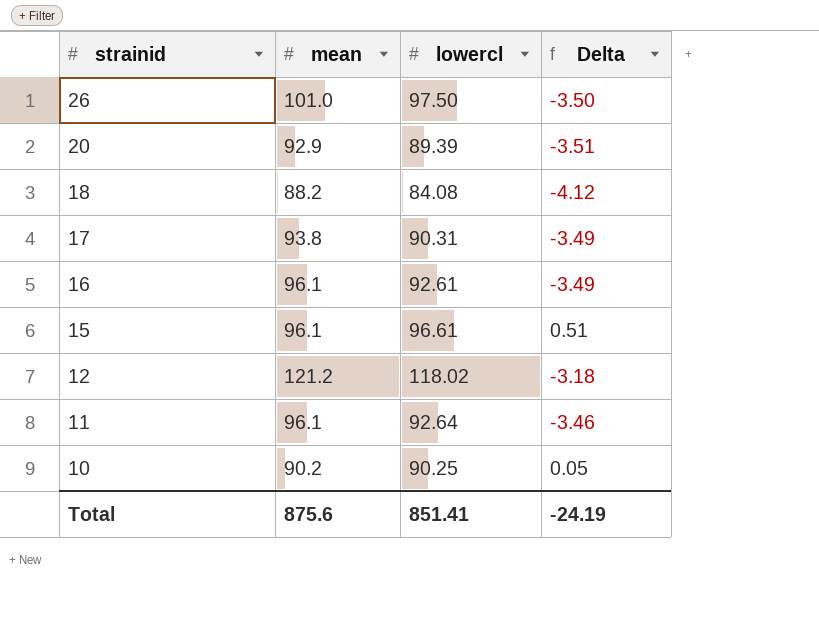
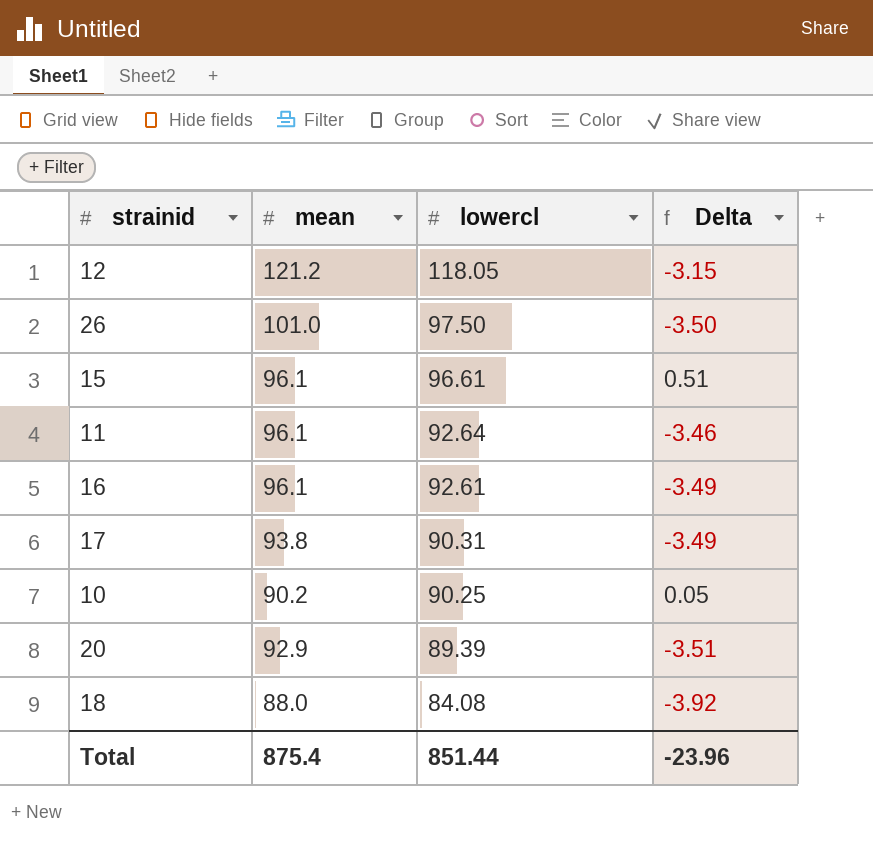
row order: strainid descending -> lowercl descending
12 | lowercl: 118.02 -> 118.05
12 | Delta: -3.18 -> -3.15
18 | mean: 88.2 -> 88.0
18 | Delta: -4.12 -> -3.92
Total | mean: 875.6 -> 875.4
Total | lowercl: 851.41 -> 851.44
Total | Delta: -24.19 -> -23.96

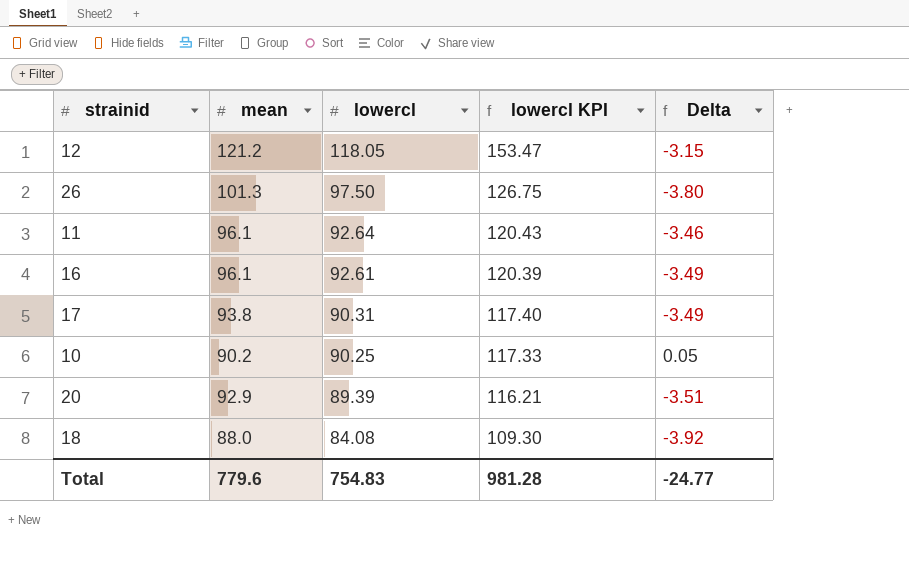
column lowercl KPI | formula: none -> [lowercl] * 1.3
row 15: 96.1 | 96.61 | 0.51 -> none
26 | mean: 101.0 -> 101.3
26 | Delta: -3.50 -> -3.80
Total | mean: 875.4 -> 779.6
Total | lowercl: 851.44 -> 754.83
Total | Delta: -23.96 -> -24.77

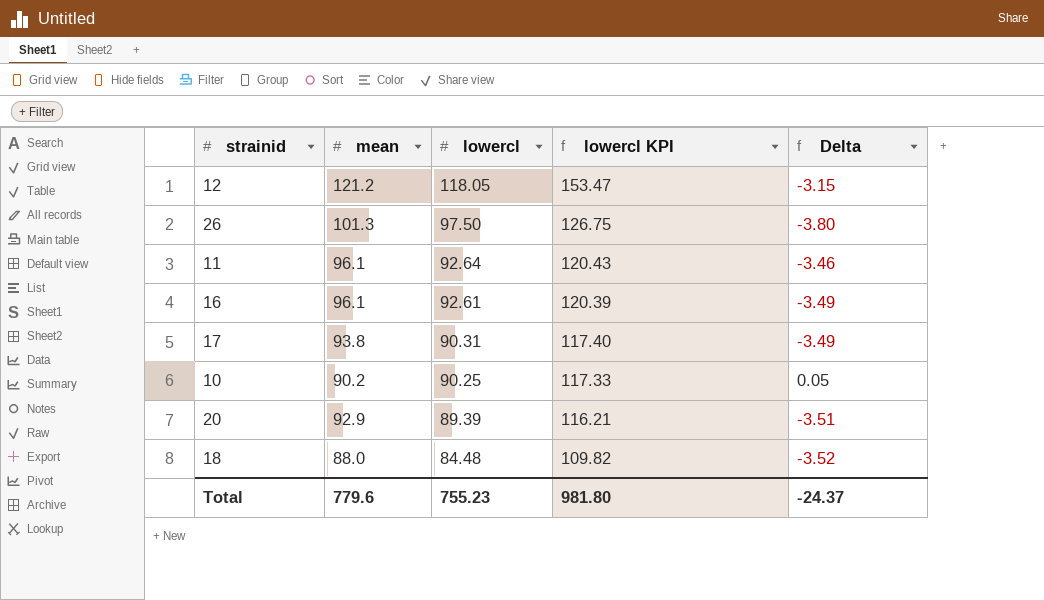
18 | lowercl: 84.08 -> 84.48
18 | lowercl KPI: 109.30 -> 109.82
18 | Delta: -3.92 -> -3.52
Total | lowercl: 754.83 -> 755.23
Total | lowercl KPI: 981.28 -> 981.80
Total | Delta: -24.77 -> -24.37

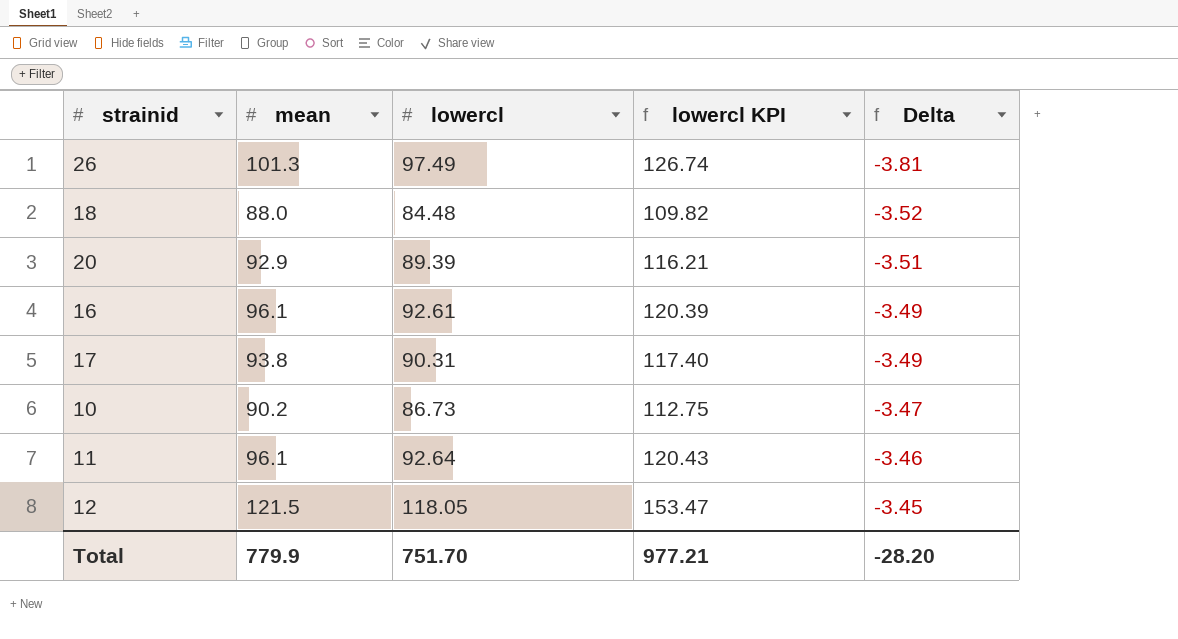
row order: lowercl descending -> Delta ascending
26 | lowercl: 97.50 -> 97.49
26 | lowercl KPI: 126.75 -> 126.74
26 | Delta: -3.80 -> -3.81
10 | lowercl: 90.25 -> 86.73
10 | lowercl KPI: 117.33 -> 112.75
10 | Delta: 0.05 -> -3.47
12 | mean: 121.2 -> 121.5
12 | Delta: -3.15 -> -3.45
Total | mean: 779.6 -> 779.9
Total | lowercl: 755.23 -> 751.70
Total | lowercl KPI: 981.80 -> 977.21
Total | Delta: -24.37 -> -28.20

